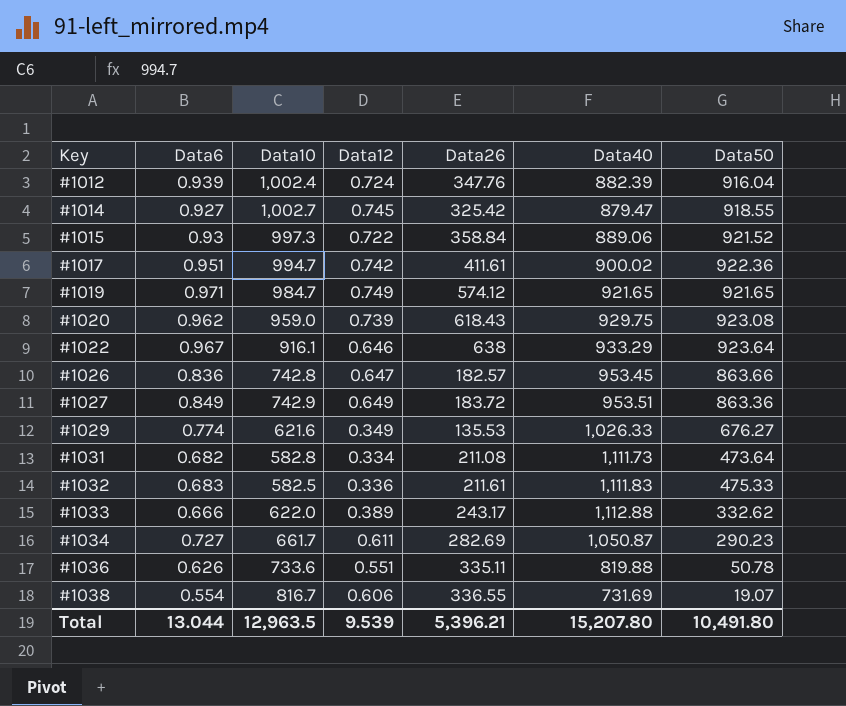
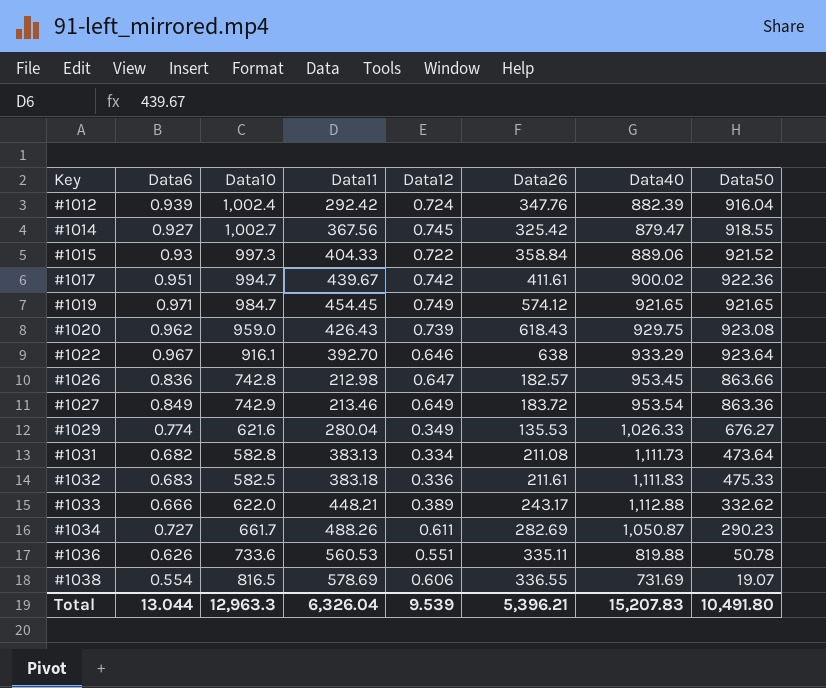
column Data11 | position: none -> 4
#1027 | Data40: 953.51 -> 953.54
#1038 | Data10: 816.7 -> 816.5
Total | Data10: 12,963.5 -> 12,963.3
Total | Data40: 15,207.80 -> 15,207.83

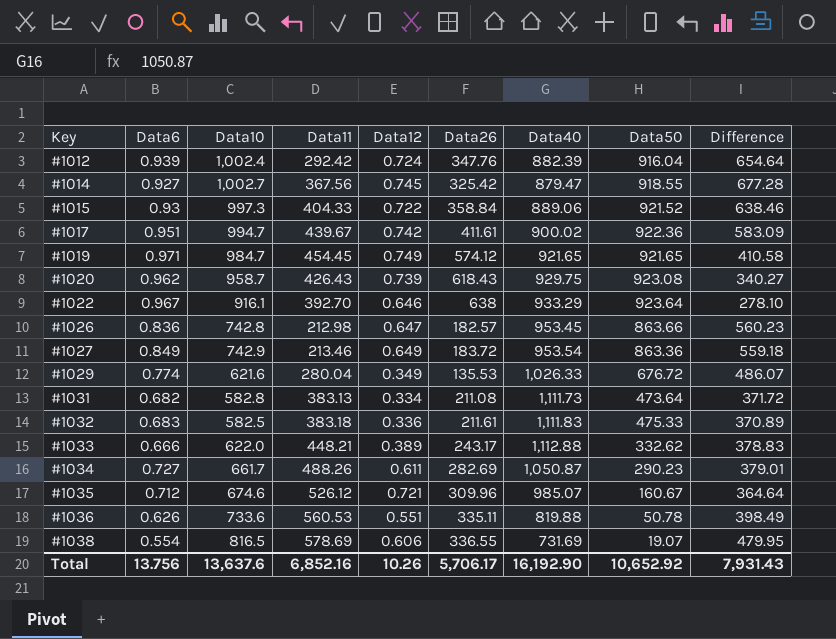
column Difference | formula: none -> [Data10] - [Data26]
#1020 | Data10: 959.0 -> 958.7
#1029 | Data50: 676.27 -> 676.72
row #1035: none -> 0.712 | 674.6 | 526.12 | 0.721 | 309.96 | 985.07 | 160.67 | 364.64
Total | Data6: 13.044 -> 13.756
Total | Data10: 12,963.3 -> 13,637.6
Total | Data11: 6,326.04 -> 6,852.16
Total | Data12: 9.539 -> 10.26
Total | Data26: 5,396.21 -> 5,706.17
Total | Data40: 15,207.83 -> 16,192.90
Total | Data50: 10,491.80 -> 10,652.92

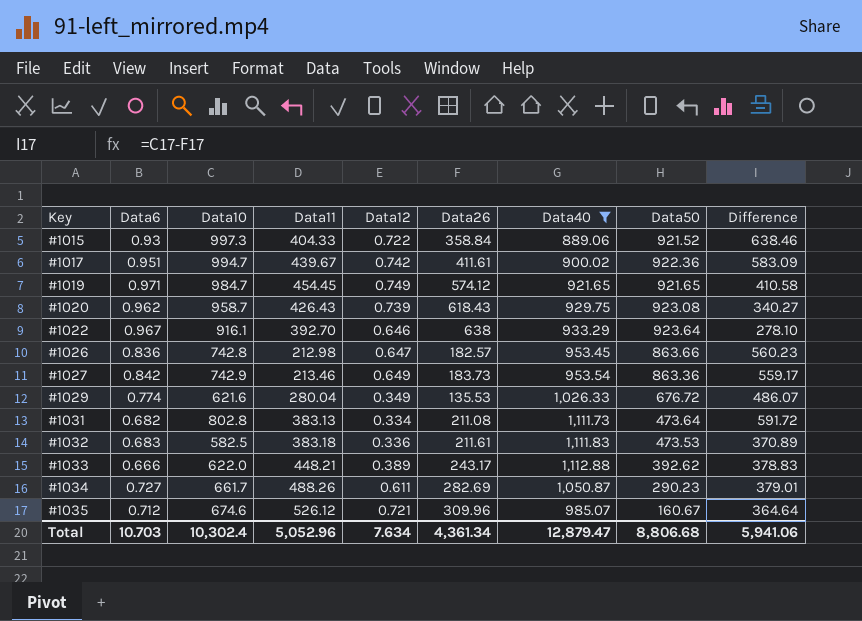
filter: none -> Data40 >= 889.06
#1027 | Data6: 0.849 -> 0.842
#1027 | Data26: 183.72 -> 183.73
#1027 | Difference: 559.18 -> 559.17
#1031 | Data10: 582.8 -> 802.8
#1031 | Difference: 371.72 -> 591.72
#1032 | Data50: 475.33 -> 473.53
#1033 | Data50: 332.62 -> 392.62
Total | Data6: 13.756 -> 10.703
Total | Data10: 13,637.6 -> 10,302.4
Total | Data11: 6,852.16 -> 5,052.96
Total | Data12: 10.26 -> 7.634
Total | Data26: 5,706.17 -> 4,361.34
Total | Data40: 16,192.90 -> 12,879.47
Total | Data50: 10,652.92 -> 8,806.68
Total | Difference: 7,931.43 -> 5,941.06

